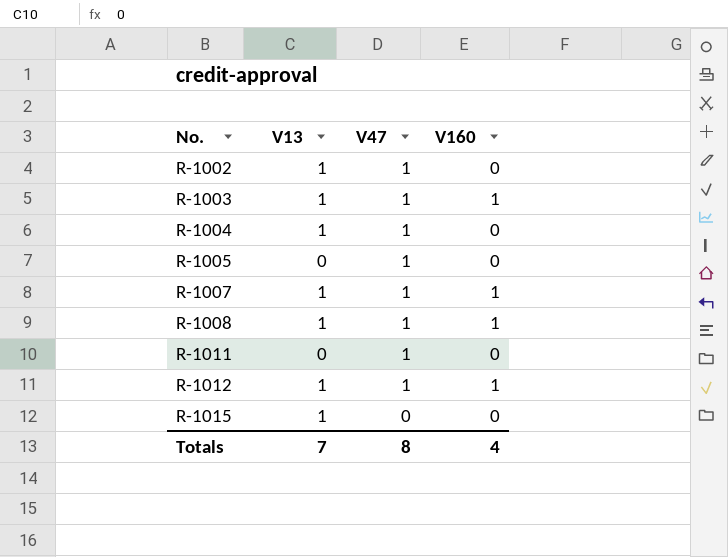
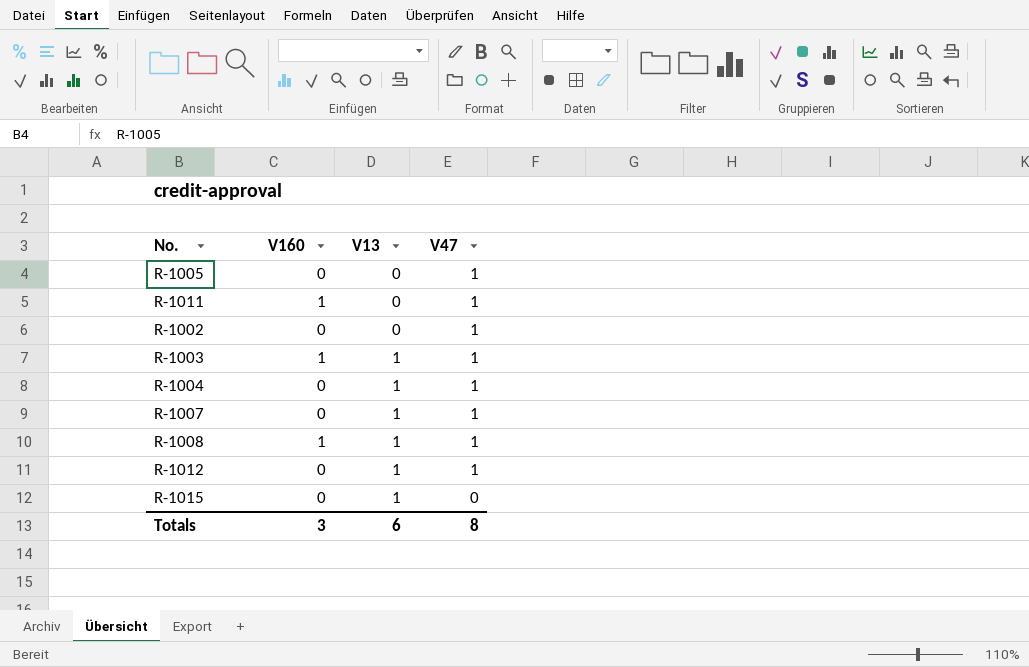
row order: No. ascending -> V13 ascending
column V160 | position: 4 -> 2
R-1011 | V160: 0 -> 1
R-1002 | V13: 1 -> 0
R-1007 | V160: 1 -> 0
R-1012 | V160: 1 -> 0
Totals | V160: 4 -> 3
Totals | V13: 7 -> 6

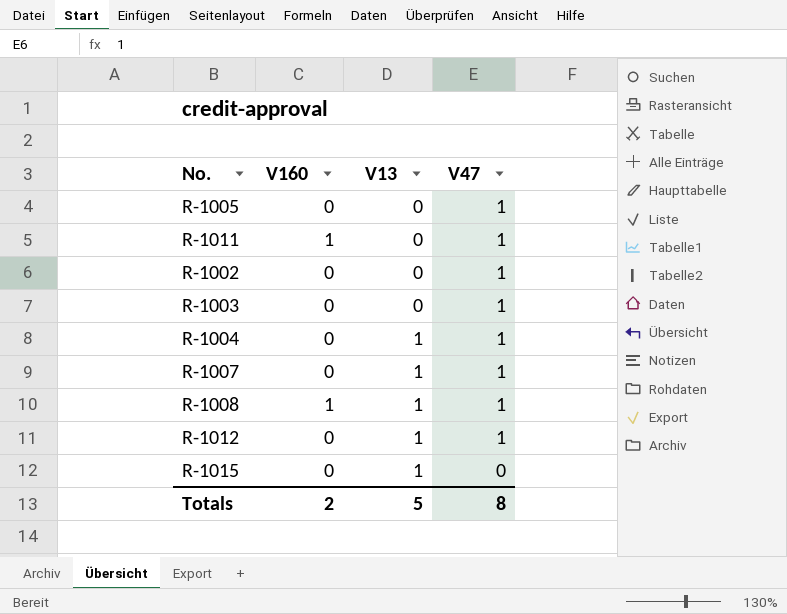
R-1003 | V160: 1 -> 0
R-1003 | V13: 1 -> 0
Totals | V160: 3 -> 2
Totals | V13: 6 -> 5

